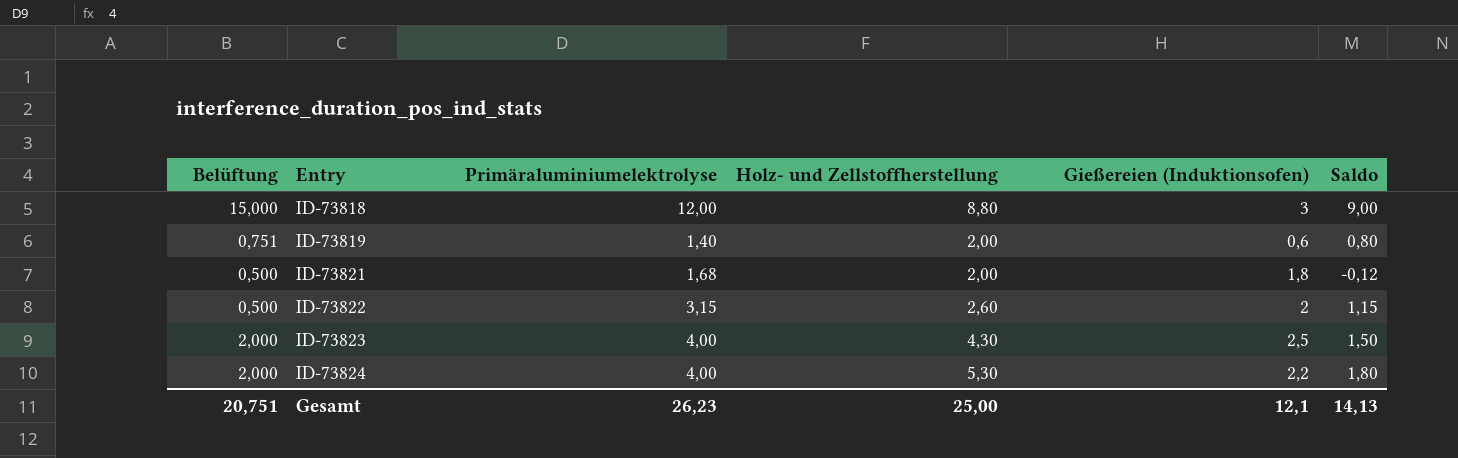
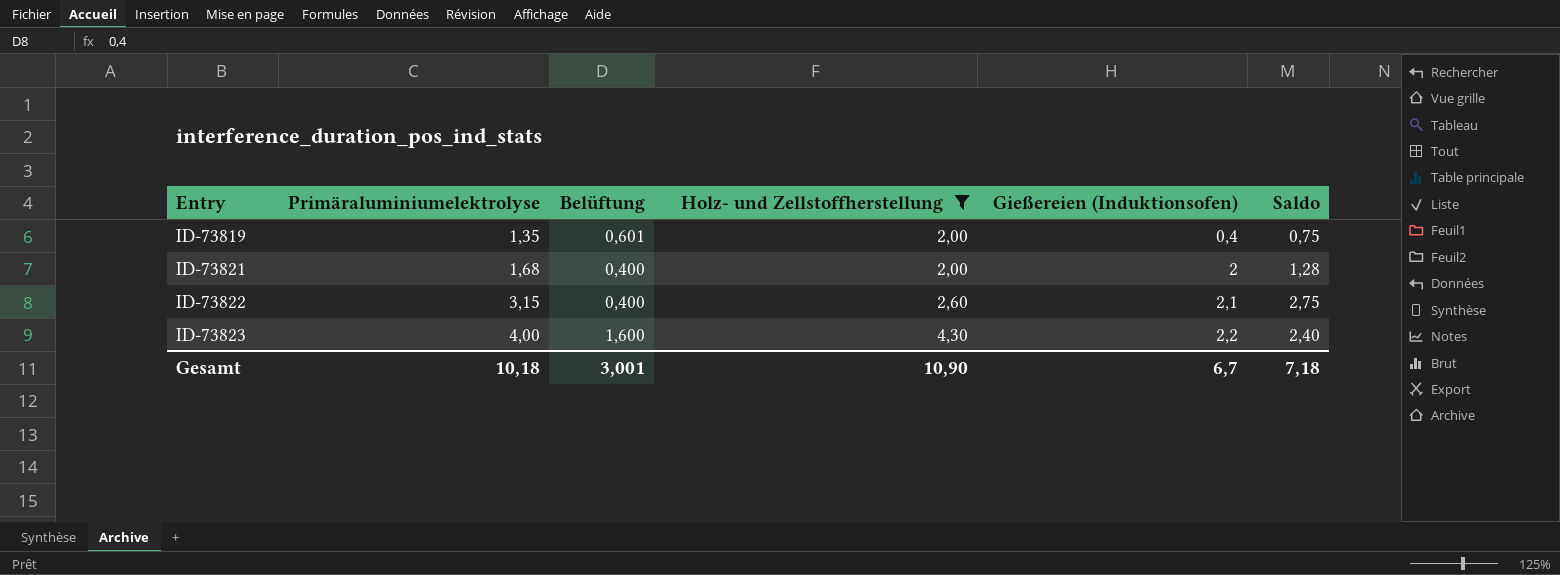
filter: none -> Holz- und Zellstoffherstellung <= 4,30
column Belüftung | position: 1 -> 3
column Saldo | formula: [Primäraluminiumelektrolyse] - [Gießereien (Induktionsofen)] -> [Primäraluminiumelektrolyse] - [Belüftung]
ID-73819 | Primäraluminiumelektrolyse: 1,40 -> 1,35
ID-73819 | Belüftung: 0,751 -> 0,601
ID-73819 | Gießereien (Induktionsofen): 0,6 -> 0,4
ID-73821 | Belüftung: 0,500 -> 0,400
ID-73821 | Gießereien (Induktionsofen): 1,8 -> 2
ID-73822 | Belüftung: 0,500 -> 0,400
ID-73822 | Gießereien (Induktionsofen): 2 -> 2,1
ID-73823 | Belüftung: 2,000 -> 1,600
ID-73823 | Gießereien (Induktionsofen): 2,5 -> 2,2
Gesamt | Primäraluminiumelektrolyse: 26,23 -> 10,18
Gesamt | Belüftung: 20,751 -> 3,001
Gesamt | Holz- und Zellstoffherstellung: 25,00 -> 10,90
Gesamt | Gießereien (Induktionsofen): 12,1 -> 6,7
Gesamt | Saldo: 14,13 -> 7,18

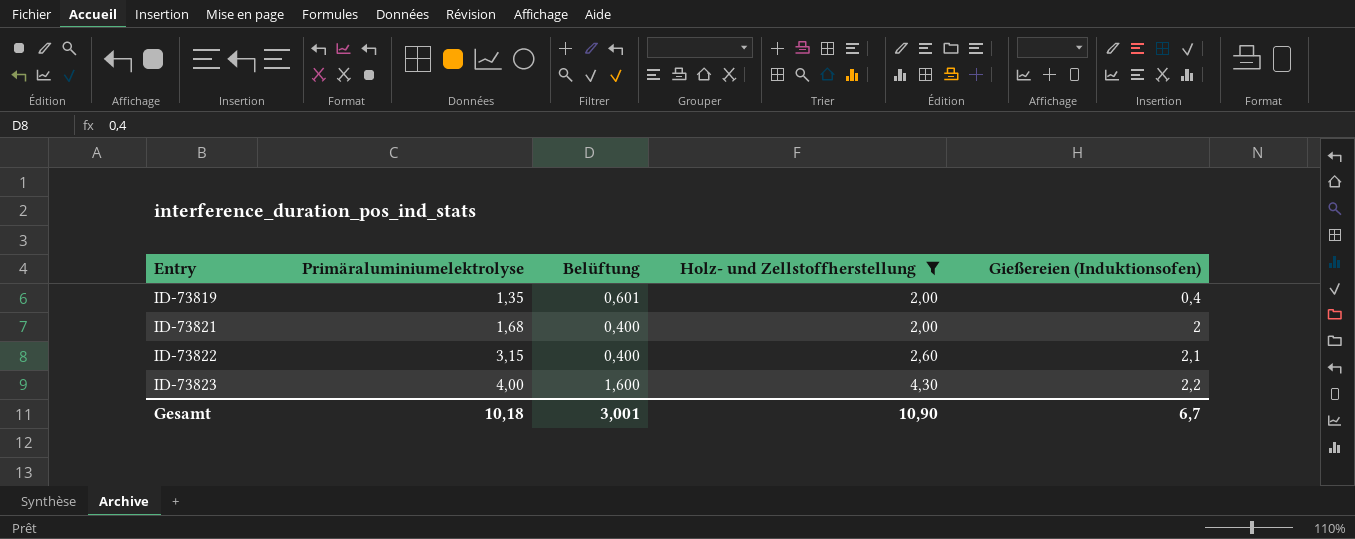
column Saldo | formula: [Primäraluminiumelektrolyse] - [Belüftung] -> none

